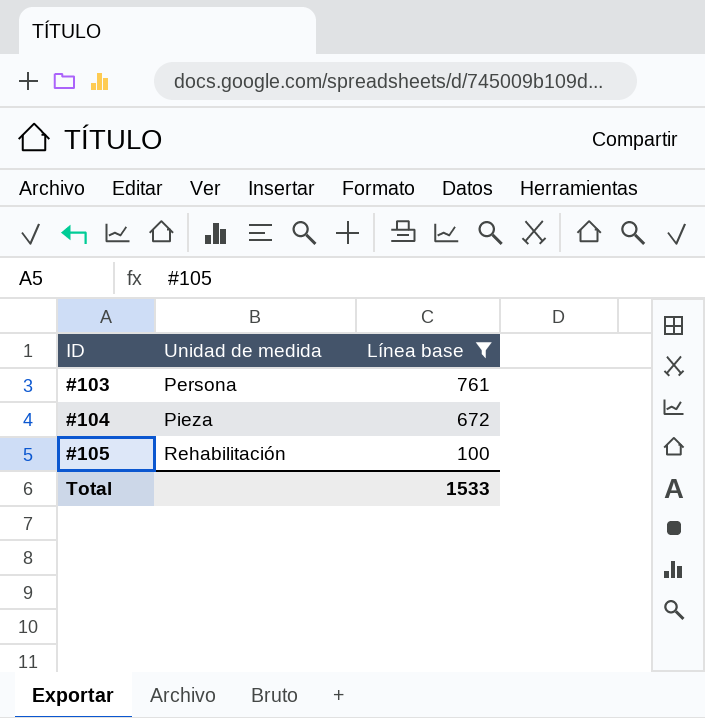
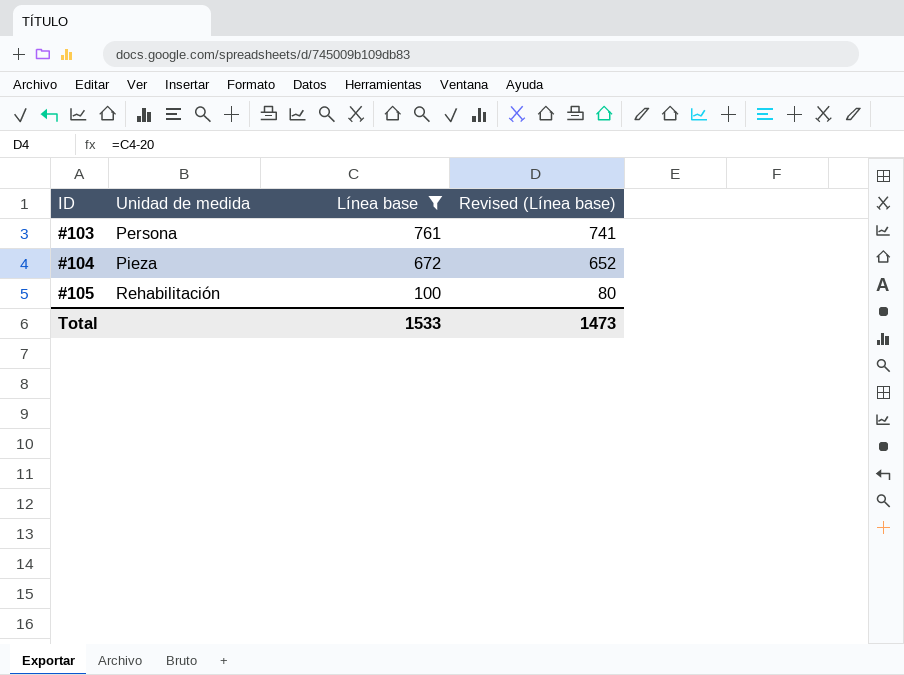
column Revised (Línea base) | formula: none -> [Línea base] - 20

